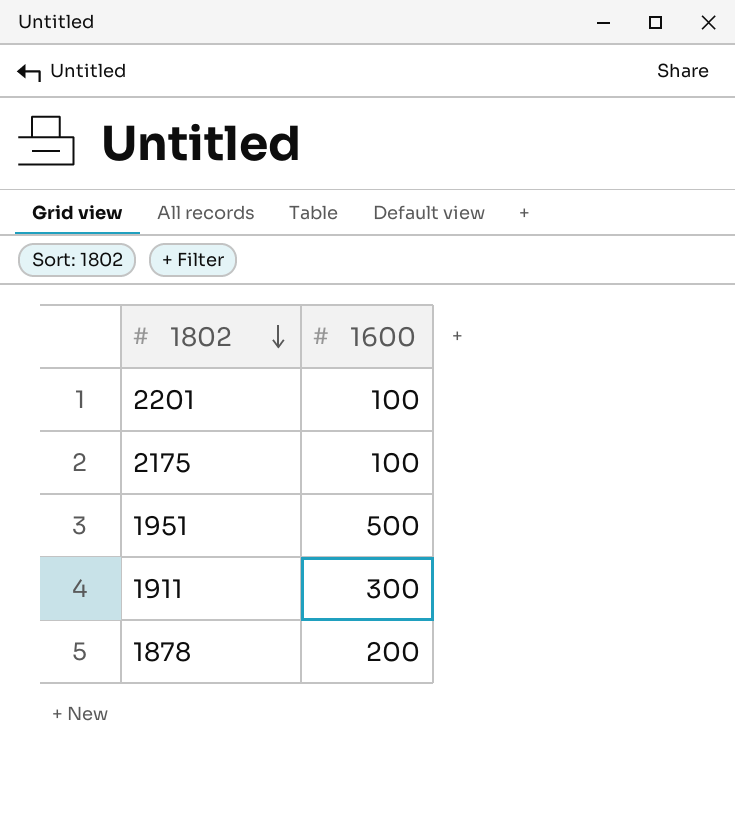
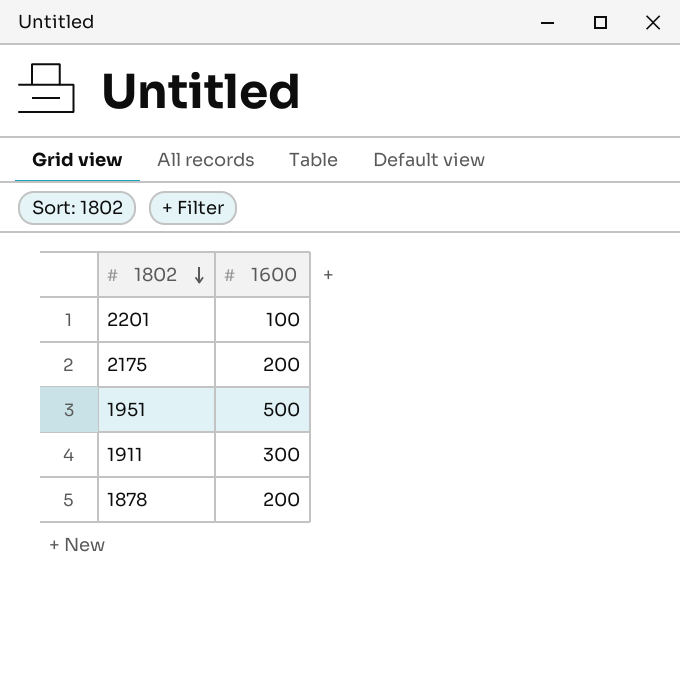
2175 | 1600: 100 -> 200

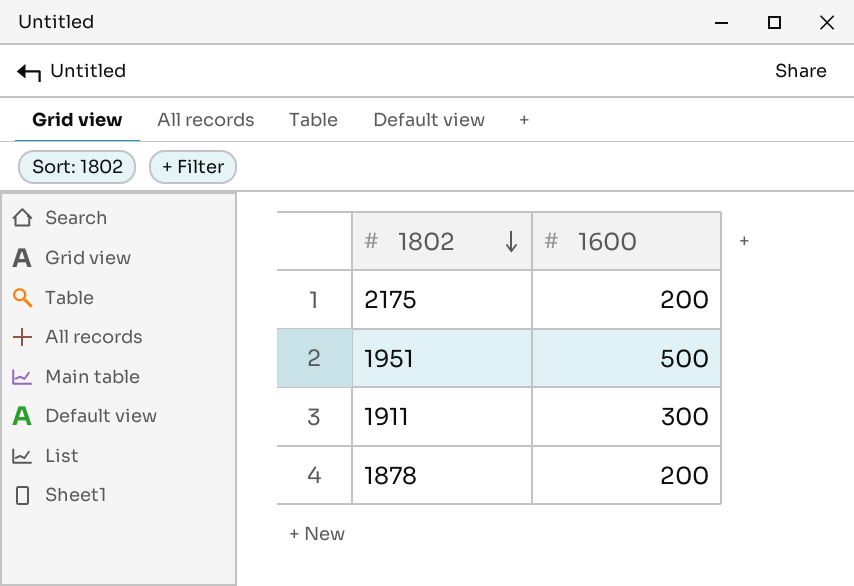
row 2201: 100 -> none

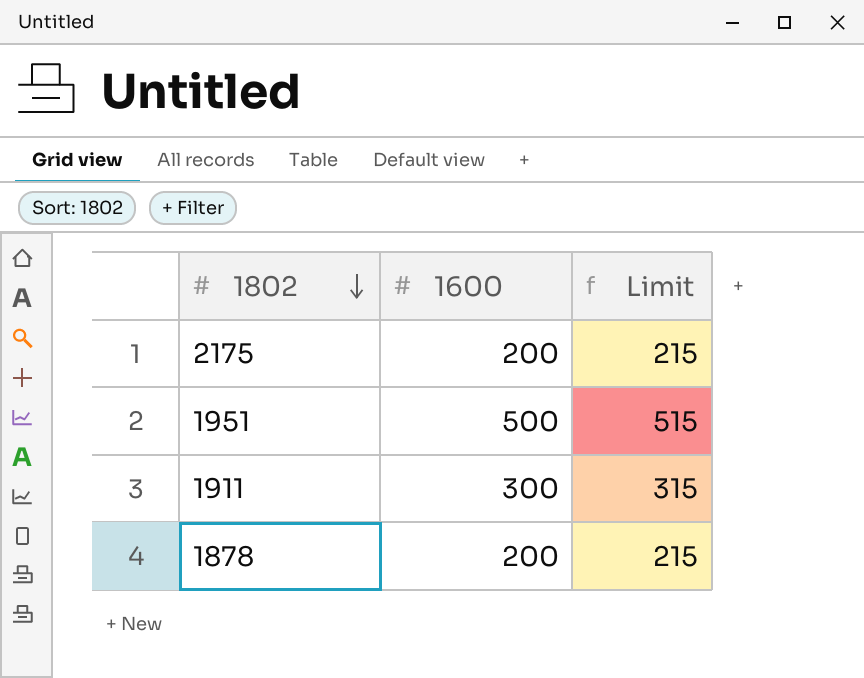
column Limit | formula: none -> [1600] + 15

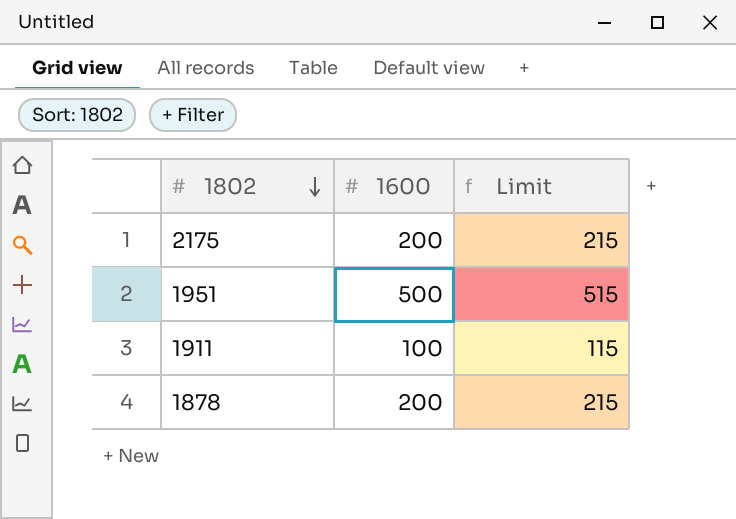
1911 | 1600: 300 -> 100
1911 | Limit: 315 -> 115

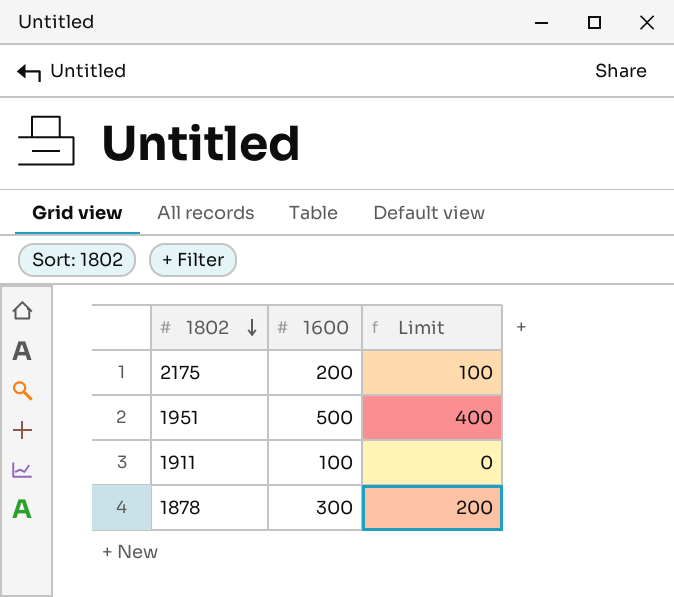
column Limit | formula: [1600] + 15 -> [1600] - 100
1878 | 1600: 200 -> 300

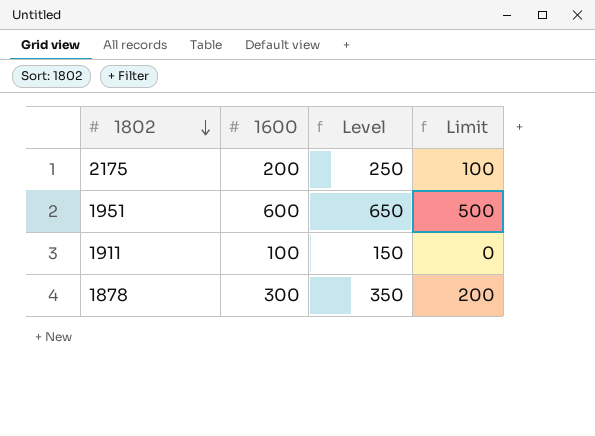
column Level | formula: none -> [1600] + 50
1951 | 1600: 500 -> 600
1951 | Limit: 400 -> 500

